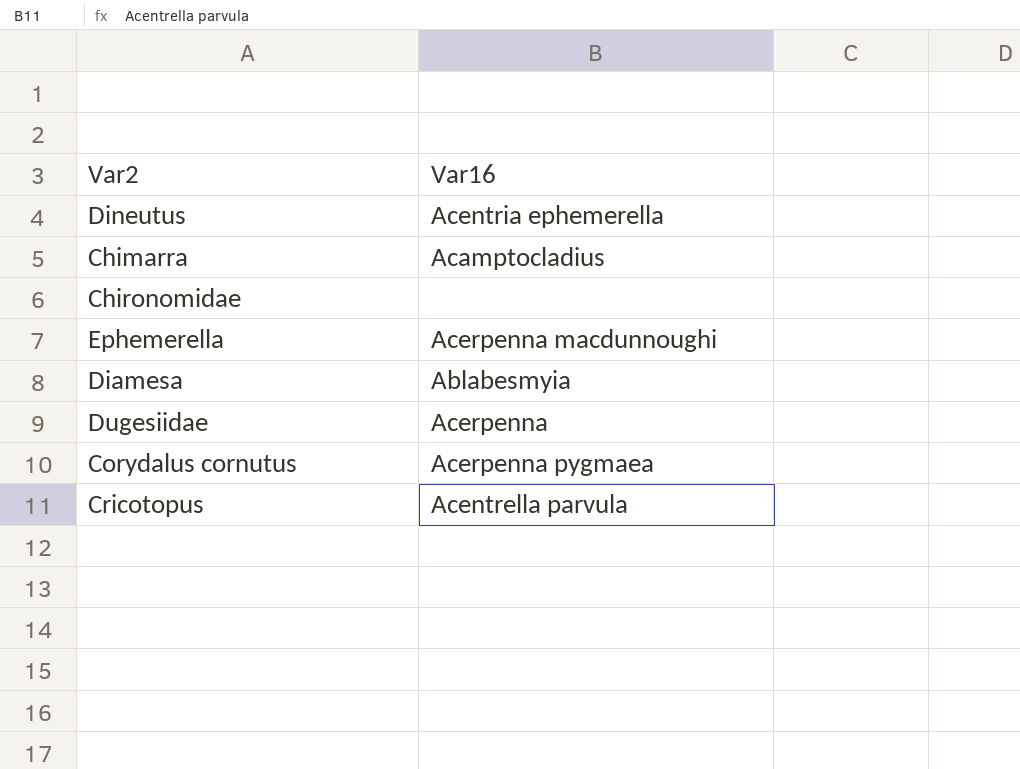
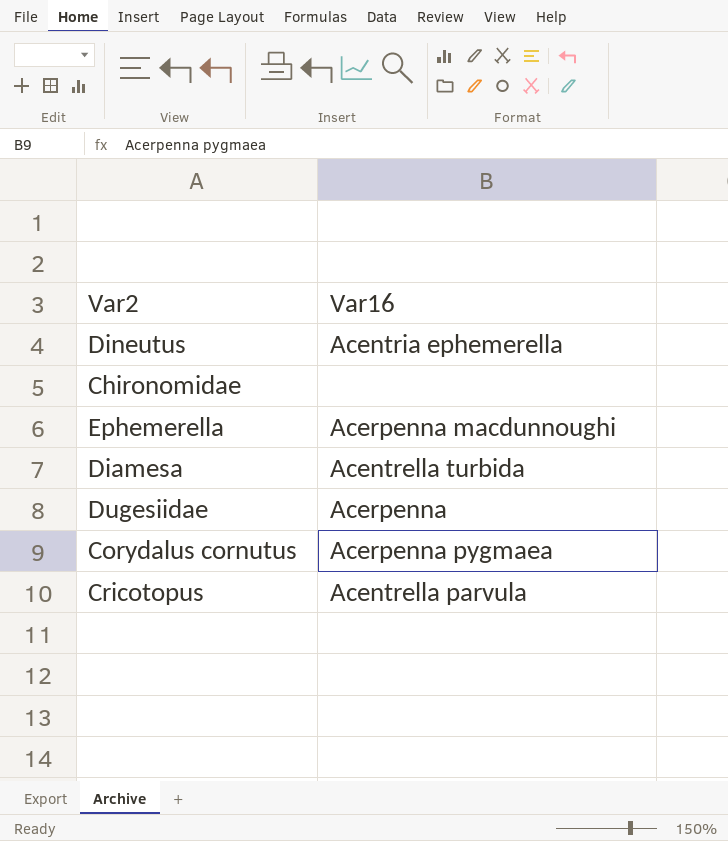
row Chimarra: Acamptocladius -> none
Diamesa | Var16: Ablabesmyia -> Acentrella turbida

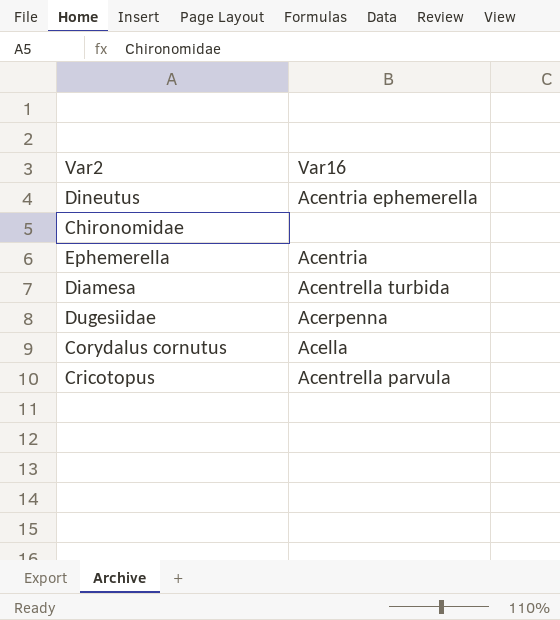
Ephemerella | Var16: Acerpenna macdunnoughi -> Acentria
Corydalus cornutus | Var16: Acerpenna pygmaea -> Acella

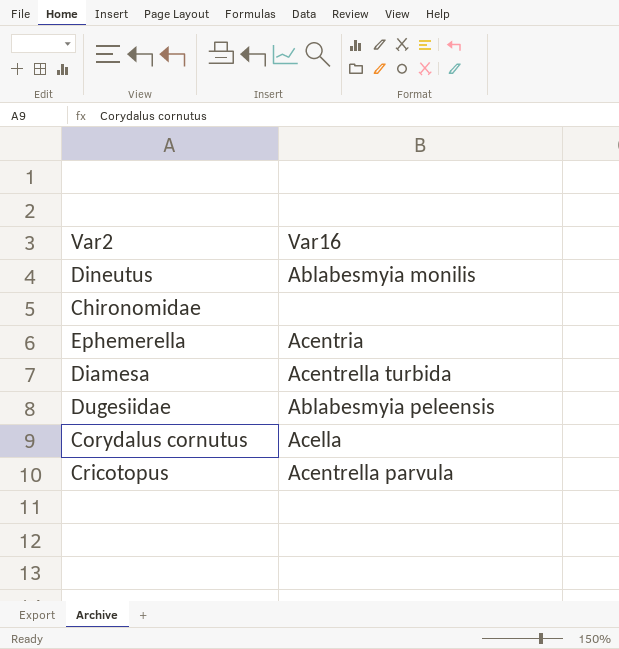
Dineutus | Var16: Acentria ephemerella -> Ablabesmyia monilis
Dugesiidae | Var16: Acerpenna -> Ablabesmyia peleensis

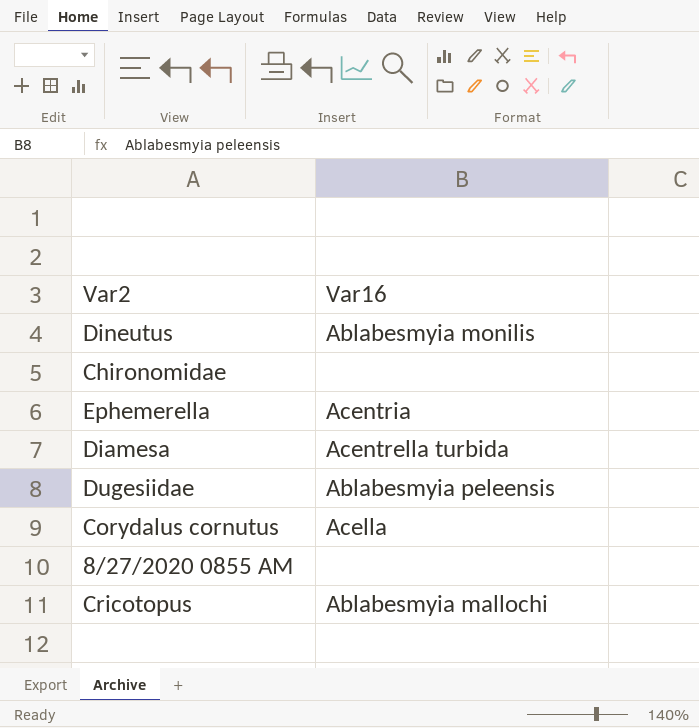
row 8/27/2020 0855 AM: none -> none
Cricotopus | Var16: Acentrella parvula -> Ablabesmyia mallochi

